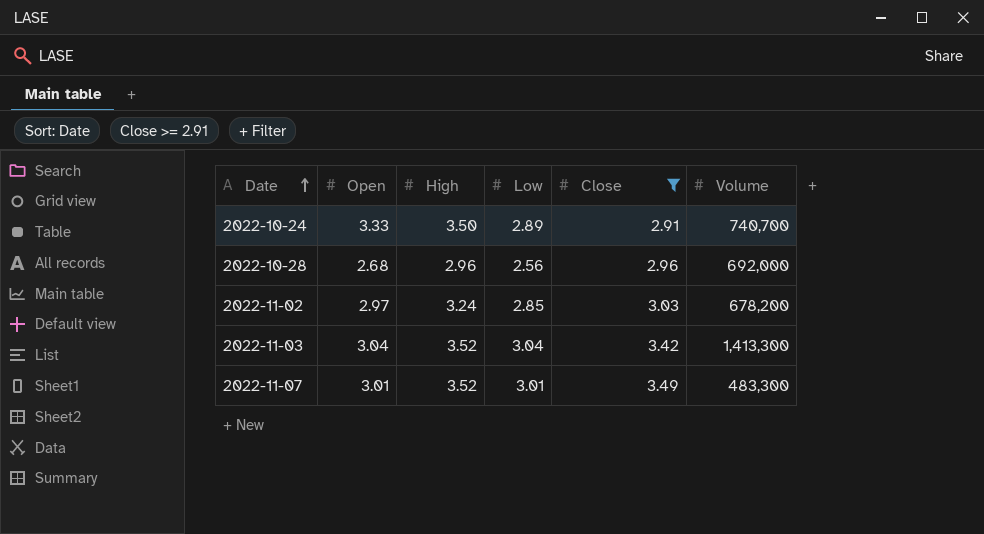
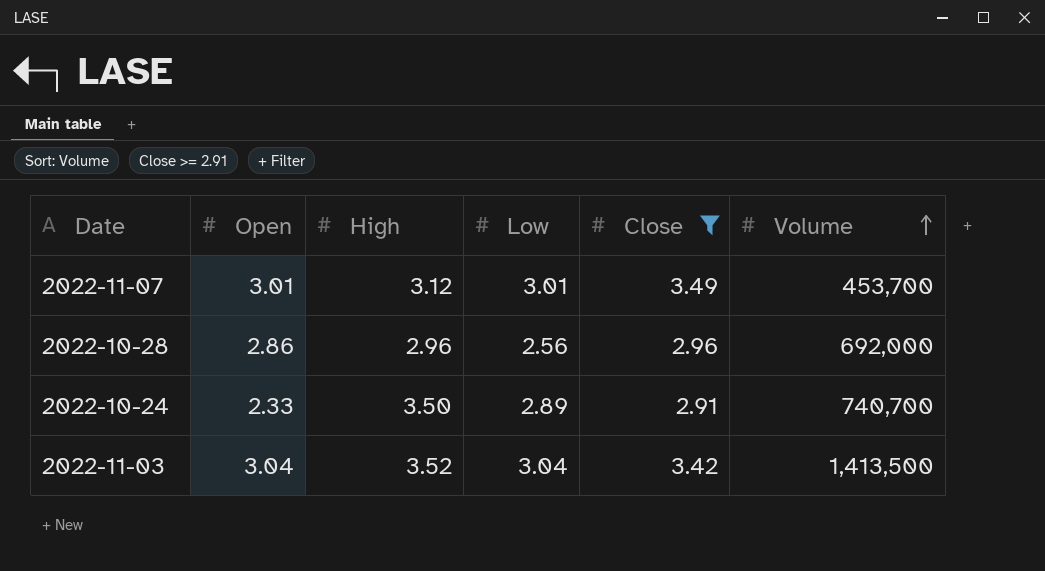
row order: Date ascending -> Volume ascending
row 2022-11-02: 2.97 | 3.24 | 2.85 | 3.03 | 678,200 -> none
2022-11-07 | High: 3.52 -> 3.12
2022-11-07 | Volume: 483,300 -> 453,700
2022-10-28 | Open: 2.68 -> 2.86
2022-10-24 | Open: 3.33 -> 2.33
2022-11-03 | Volume: 1,413,300 -> 1,413,500

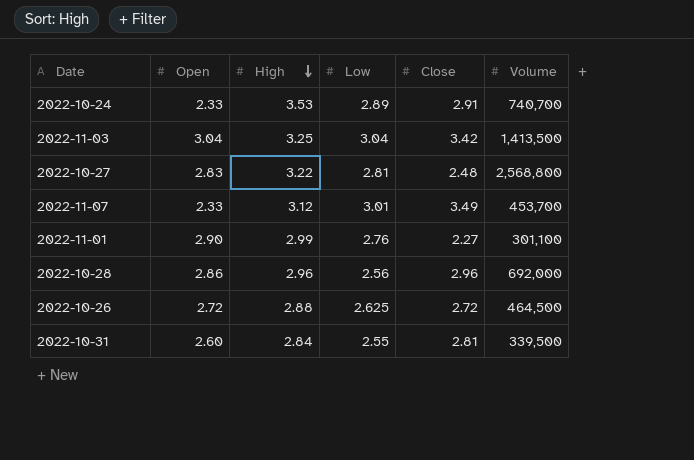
filter: Close >= 2.91 -> none
row order: Volume ascending -> High descending
2022-10-24 | High: 3.50 -> 3.53
2022-11-03 | High: 3.52 -> 3.25
2022-11-07 | Open: 3.01 -> 2.33

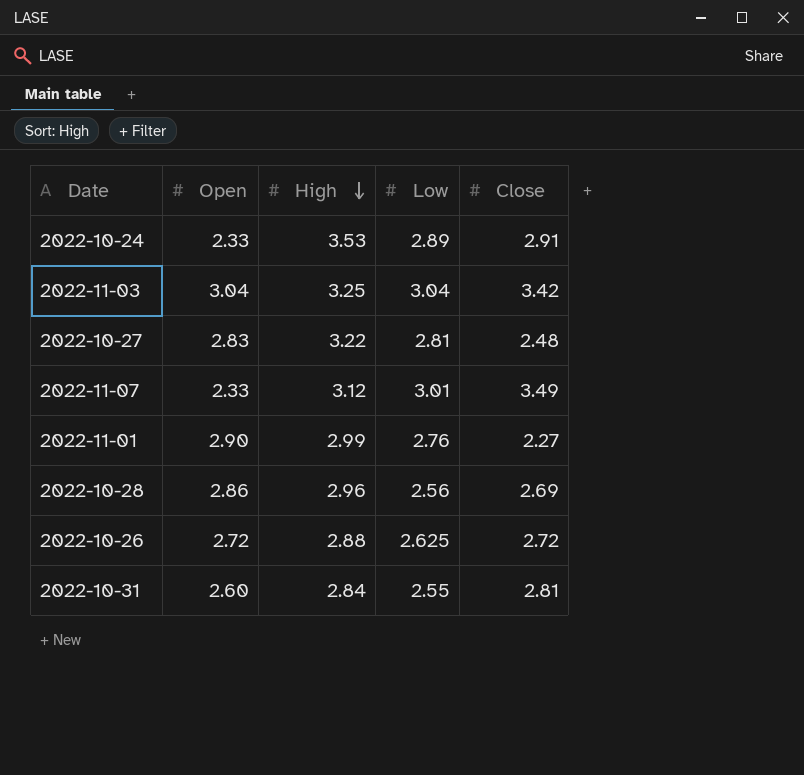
column Volume | position: 6 -> none
2022-10-28 | Close: 2.96 -> 2.69

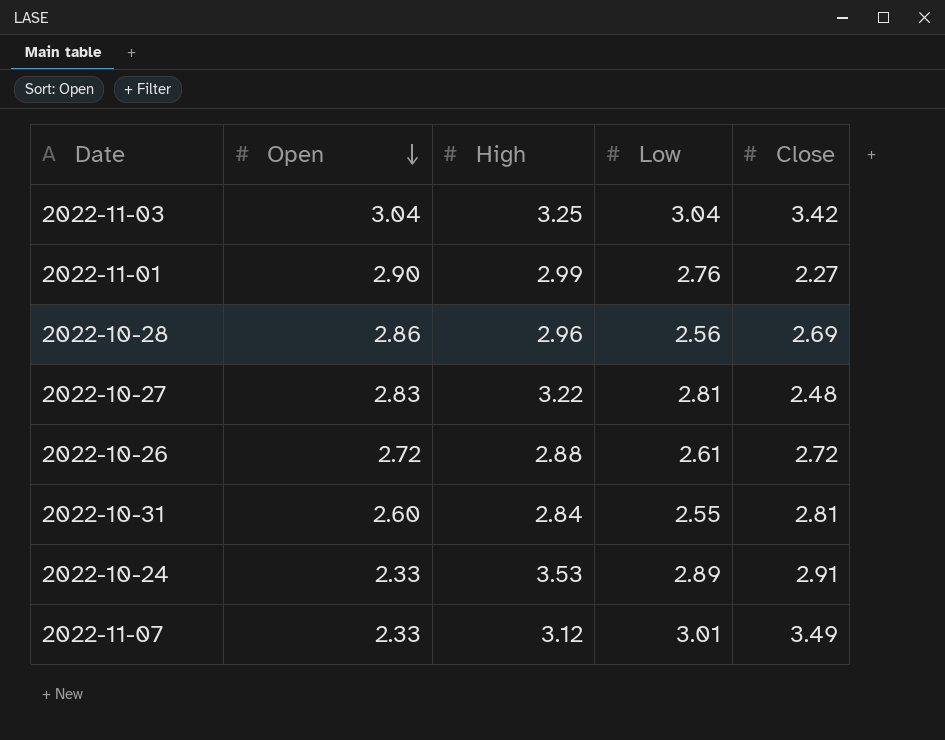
row order: High descending -> Open descending
2022-10-26 | Low: 2.625 -> 2.61

